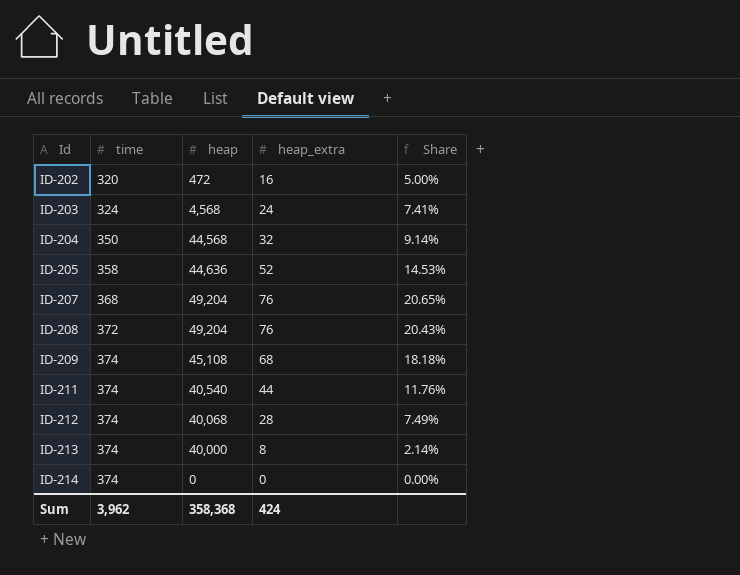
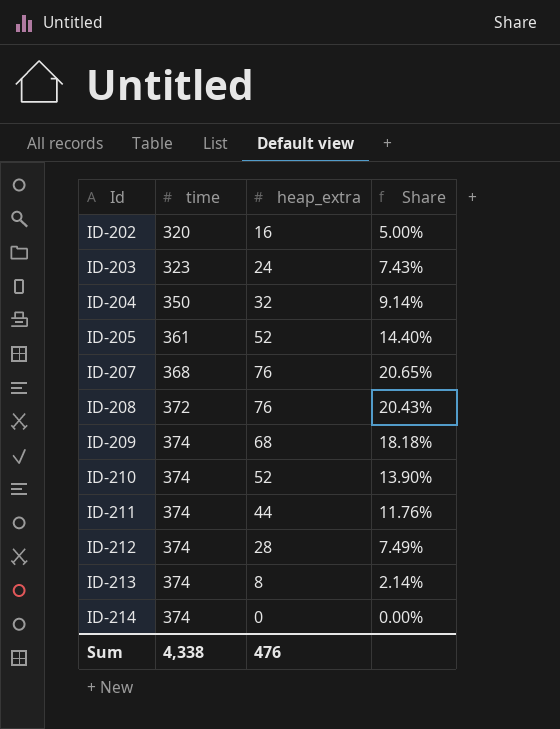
column heap | position: 3 -> none
ID-203 | time: 324 -> 323
ID-203 | Share: 7.41% -> 7.43%
ID-205 | time: 358 -> 361
ID-205 | Share: 14.53% -> 14.40%
row ID-210: none -> 374 | 52 | 13.90%
Sum | time: 3,962 -> 4,338
Sum | heap_extra: 424 -> 476

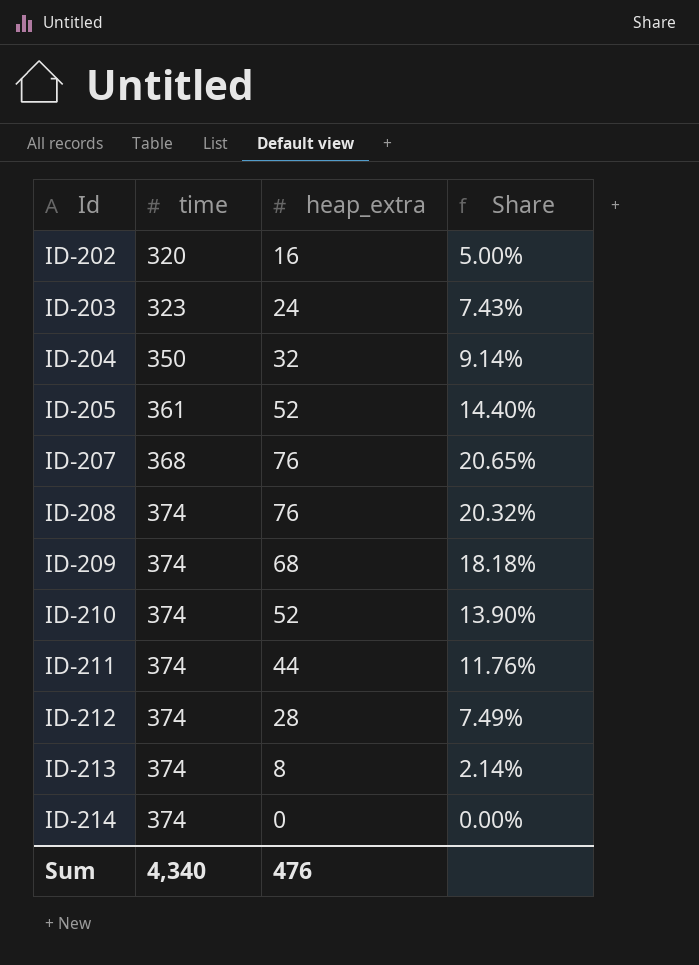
ID-208 | time: 372 -> 374
ID-208 | Share: 20.43% -> 20.32%
Sum | time: 4,338 -> 4,340

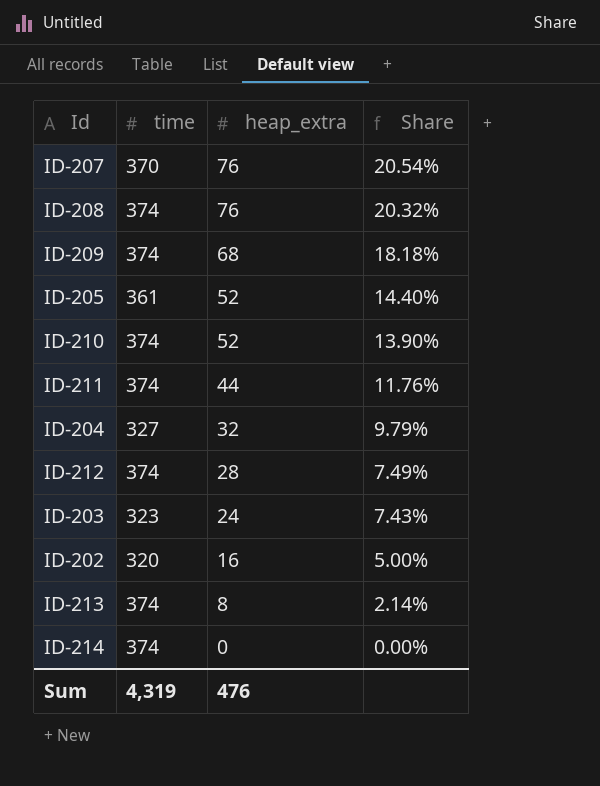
row order: Id ascending -> heap_extra descending
ID-207 | time: 368 -> 370
ID-207 | Share: 20.65% -> 20.54%
ID-204 | time: 350 -> 327
ID-204 | Share: 9.14% -> 9.79%
Sum | time: 4,340 -> 4,319

